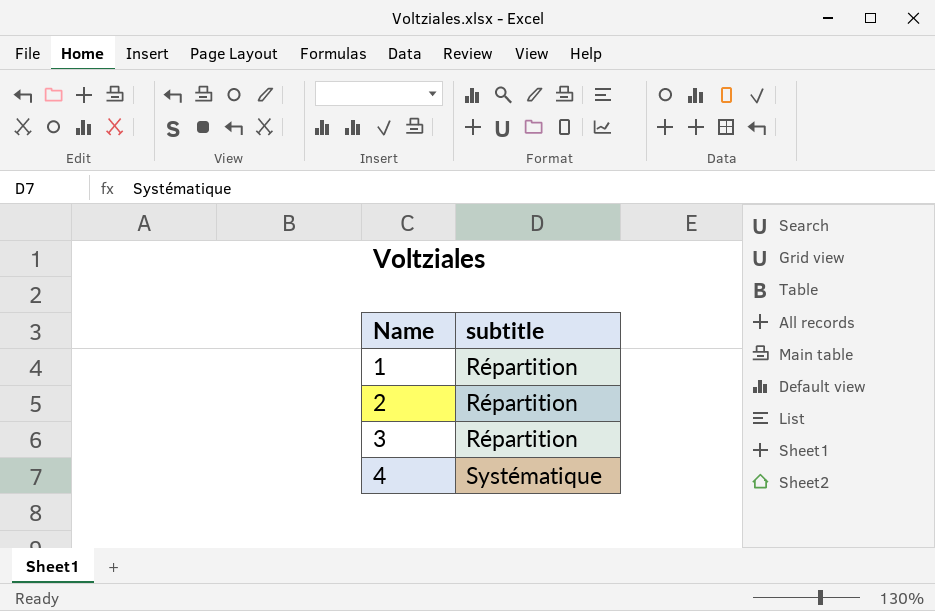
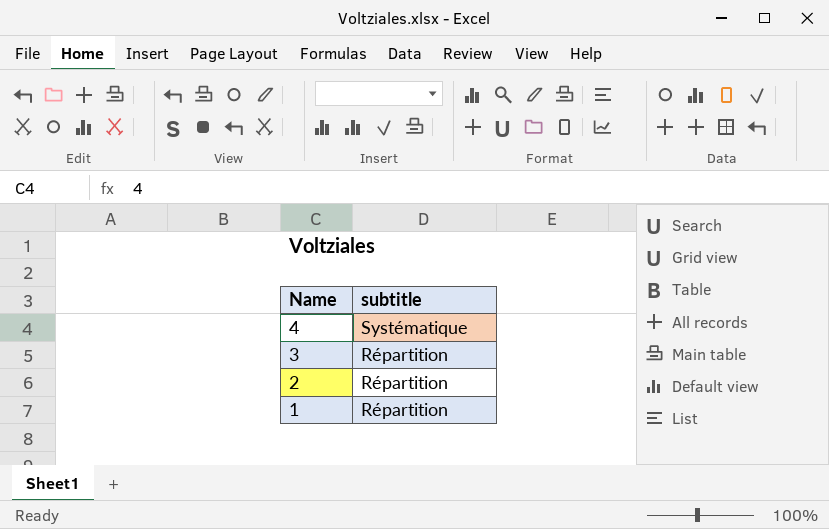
row order: Name ascending -> Name descending

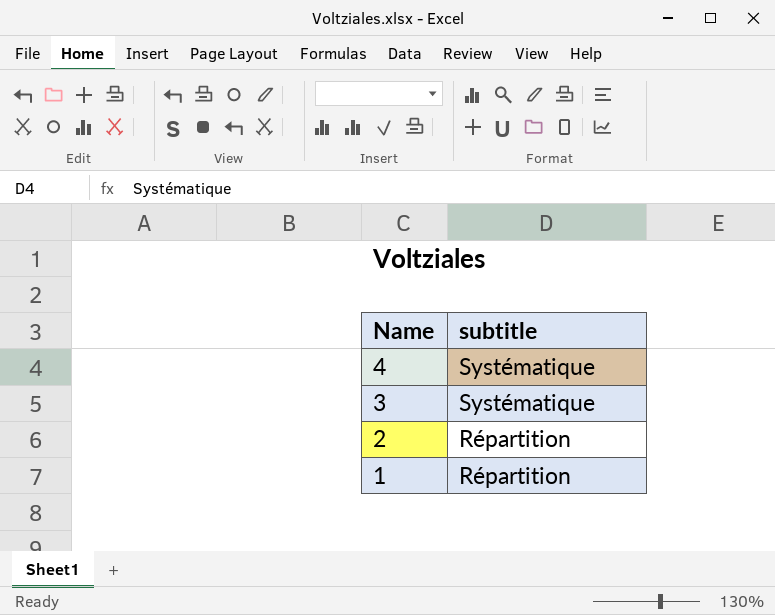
3 | subtitle: Répartition -> Systématique

